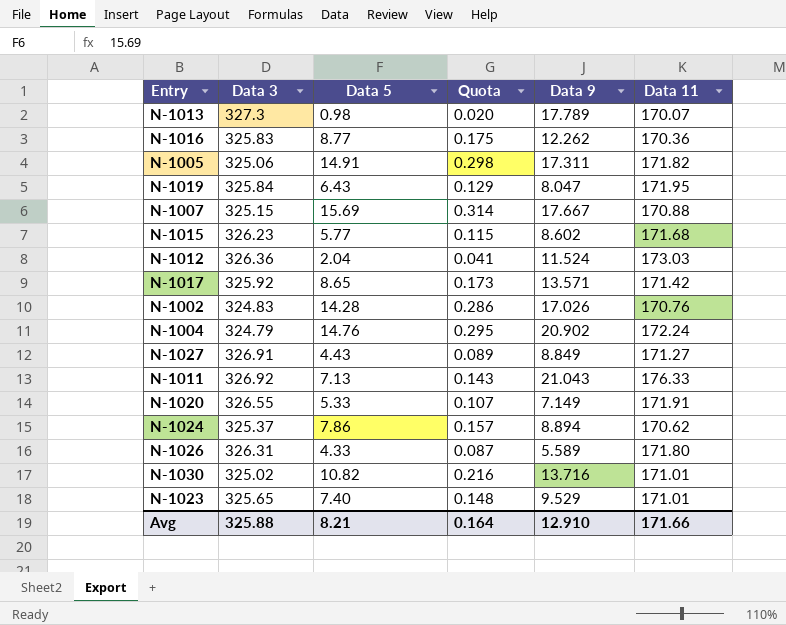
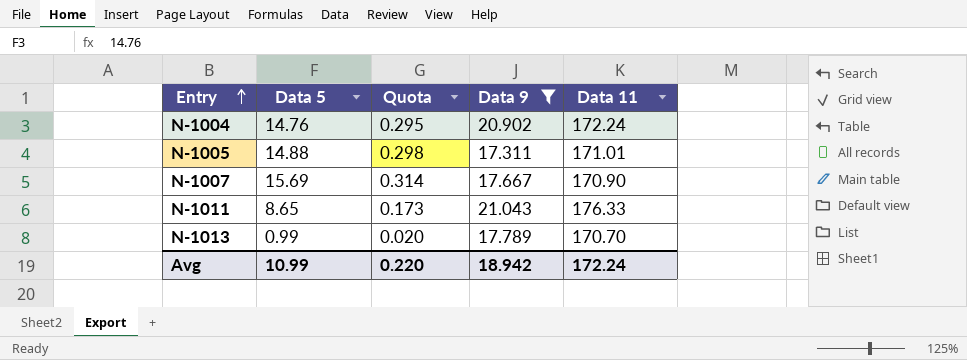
filter: none -> Data 9 >= 17.311
row order: none -> Entry ascending
column Data 3 | position: 2 -> none
N-1005 | Data 5: 14.91 -> 14.88
N-1005 | Data 11: 171.82 -> 171.01
N-1007 | Data 11: 170.88 -> 170.90
N-1011 | Data 5: 7.13 -> 8.65
N-1011 | Quota: 0.143 -> 0.173
N-1013 | Data 5: 0.98 -> 0.99
N-1013 | Data 11: 170.07 -> 170.70
Avg | Data 5: 8.21 -> 10.99
Avg | Quota: 0.164 -> 0.220
Avg | Data 9: 12.910 -> 18.942
Avg | Data 11: 171.66 -> 172.24

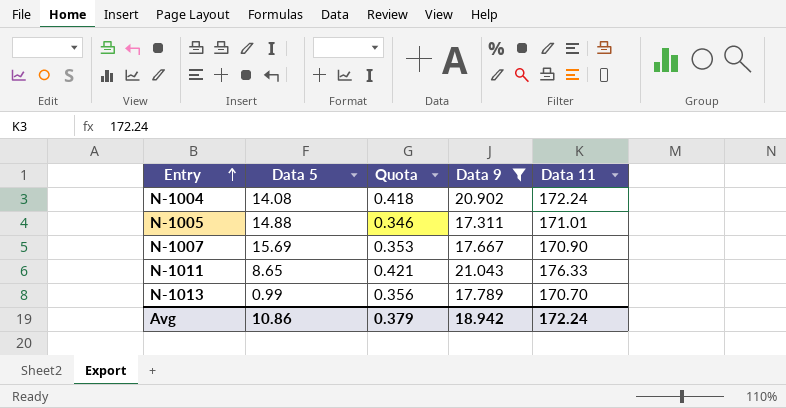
column Quota | formula: [Data 5] * 0.02 -> [Data 9] * 0.02
N-1004 | Data 5: 14.76 -> 14.08
Avg | Data 5: 10.99 -> 10.86
Avg | Quota: 0.220 -> 0.379

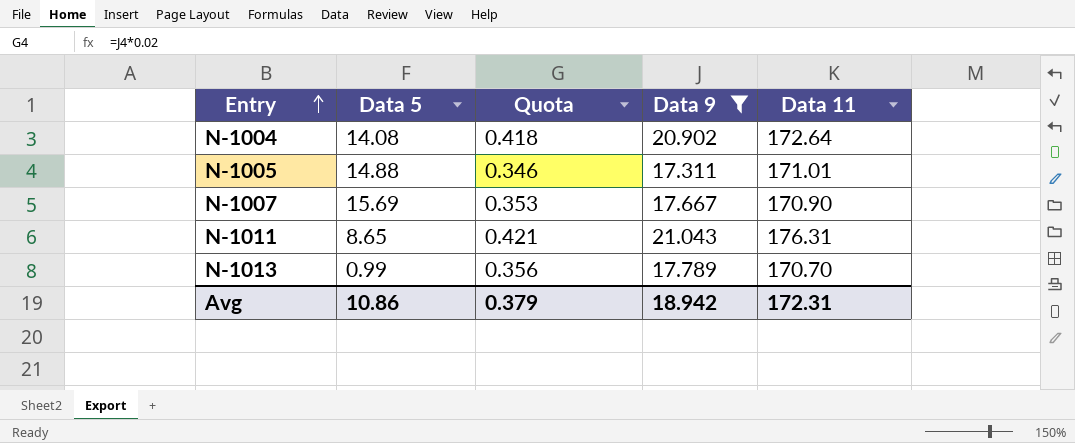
N-1004 | Data 11: 172.24 -> 172.64
N-1011 | Data 11: 176.33 -> 176.31
Avg | Data 11: 172.24 -> 172.31

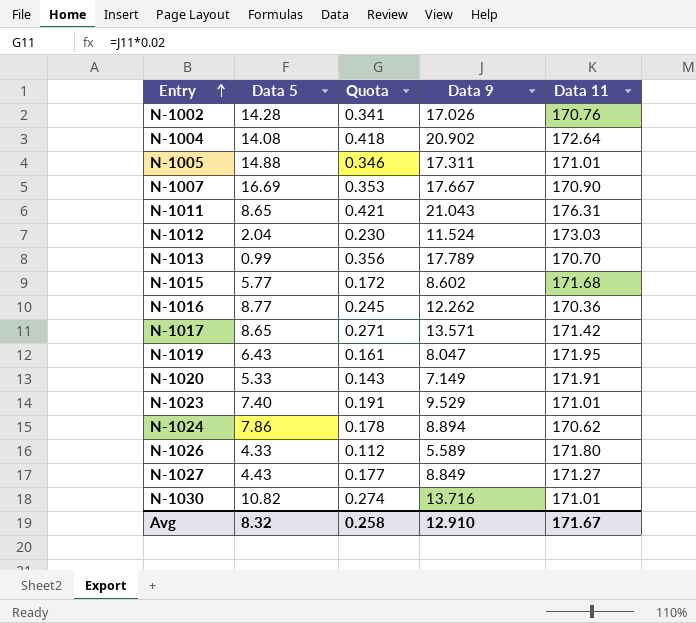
filter: Data 9 >= 17.311 -> none
N-1007 | Data 5: 15.69 -> 16.69
Avg | Data 5: 10.86 -> 8.32
Avg | Quota: 0.379 -> 0.258
Avg | Data 9: 18.942 -> 12.910
Avg | Data 11: 172.31 -> 171.67

